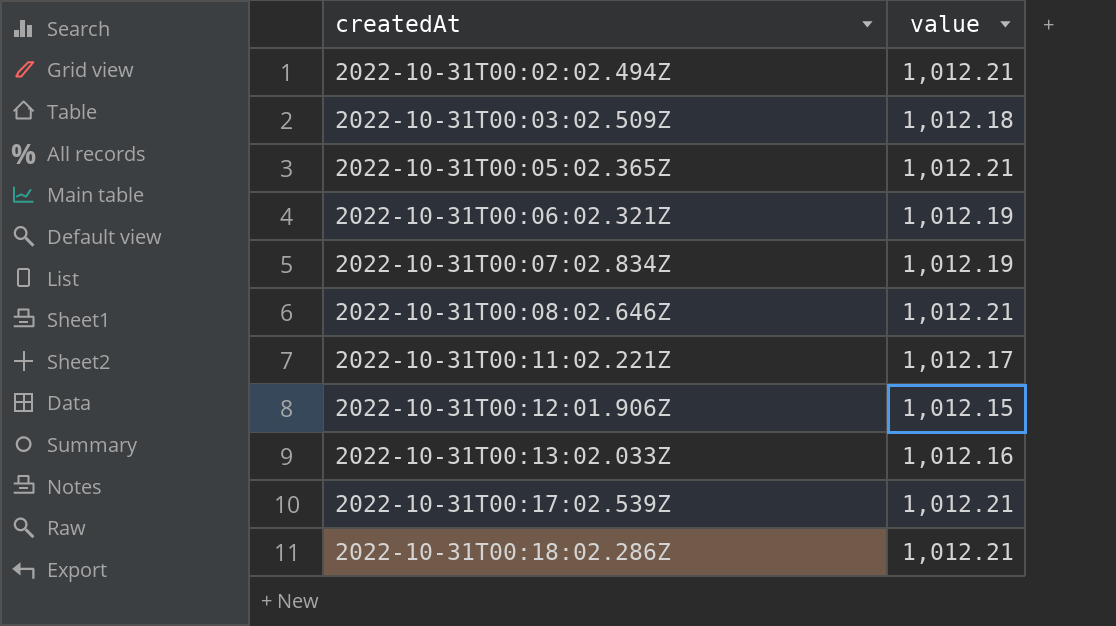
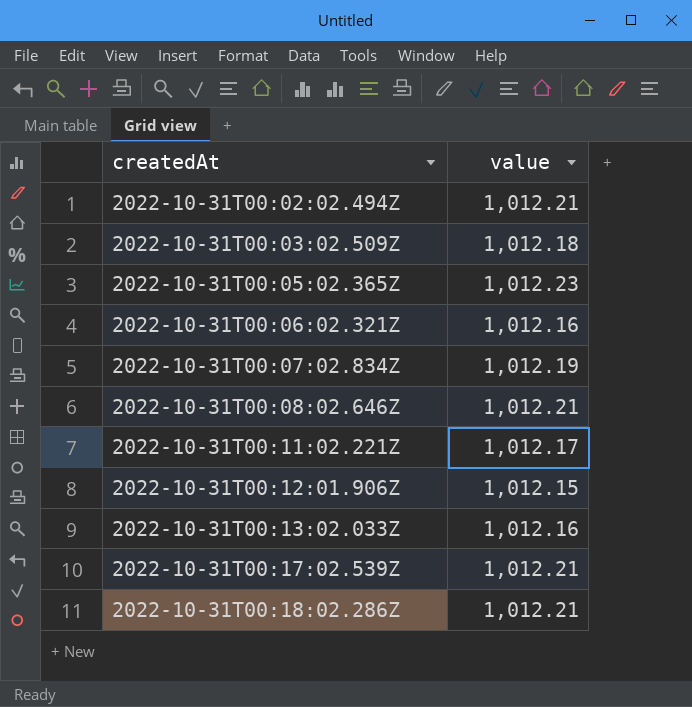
2022-10-31T00:05:02.365Z | value: 1,012.21 -> 1,012.23
2022-10-31T00:06:02.321Z | value: 1,012.19 -> 1,012.16

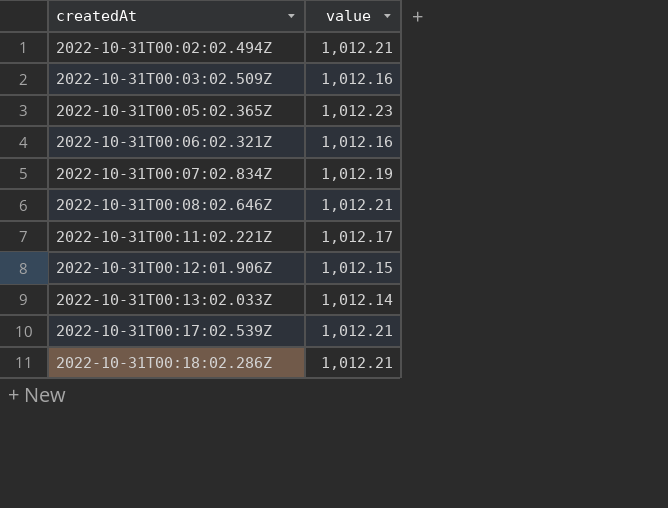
2022-10-31T00:03:02.509Z | value: 1,012.18 -> 1,012.16
2022-10-31T00:13:02.033Z | value: 1,012.16 -> 1,012.14

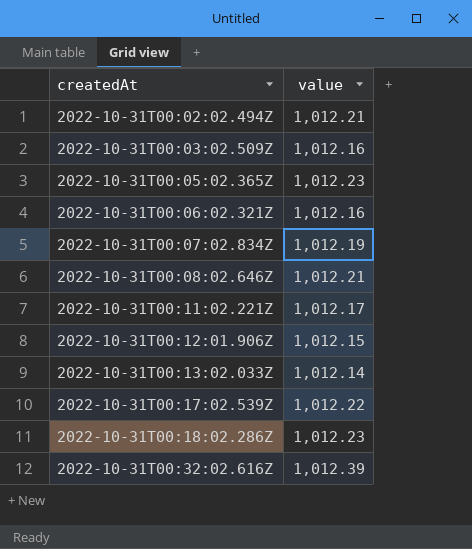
2022-10-31T00:17:02.539Z | value: 1,012.21 -> 1,012.22
2022-10-31T00:18:02.286Z | value: 1,012.21 -> 1,012.23
row 2022-10-31T00:32:02.616Z: none -> 1,012.39

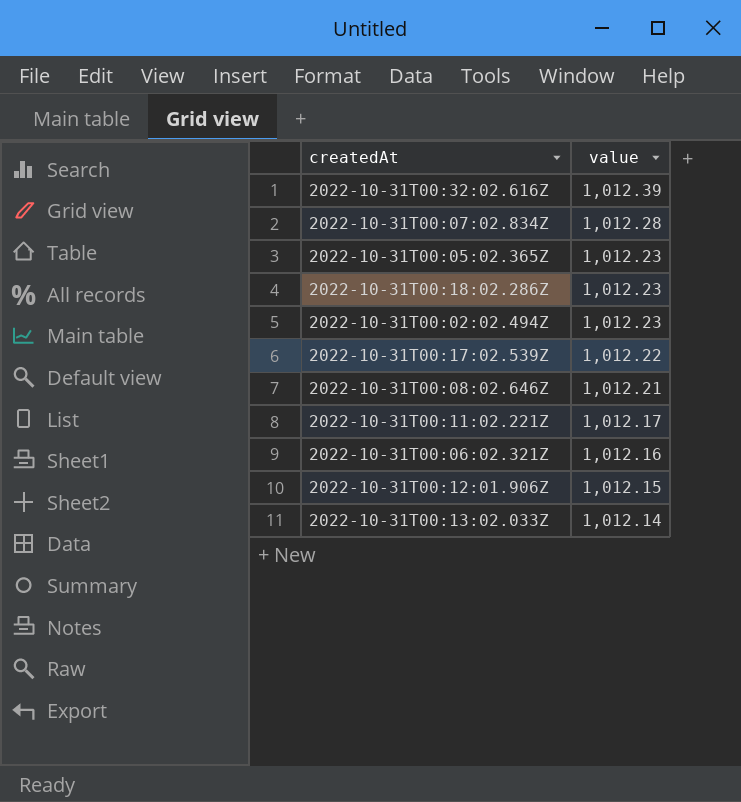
row order: createdAt ascending -> value descending
row 2022-10-31T00:03:02.509Z: 1,012.16 -> none
2022-10-31T00:07:02.834Z | value: 1,012.19 -> 1,012.28
2022-10-31T00:02:02.494Z | value: 1,012.21 -> 1,012.23

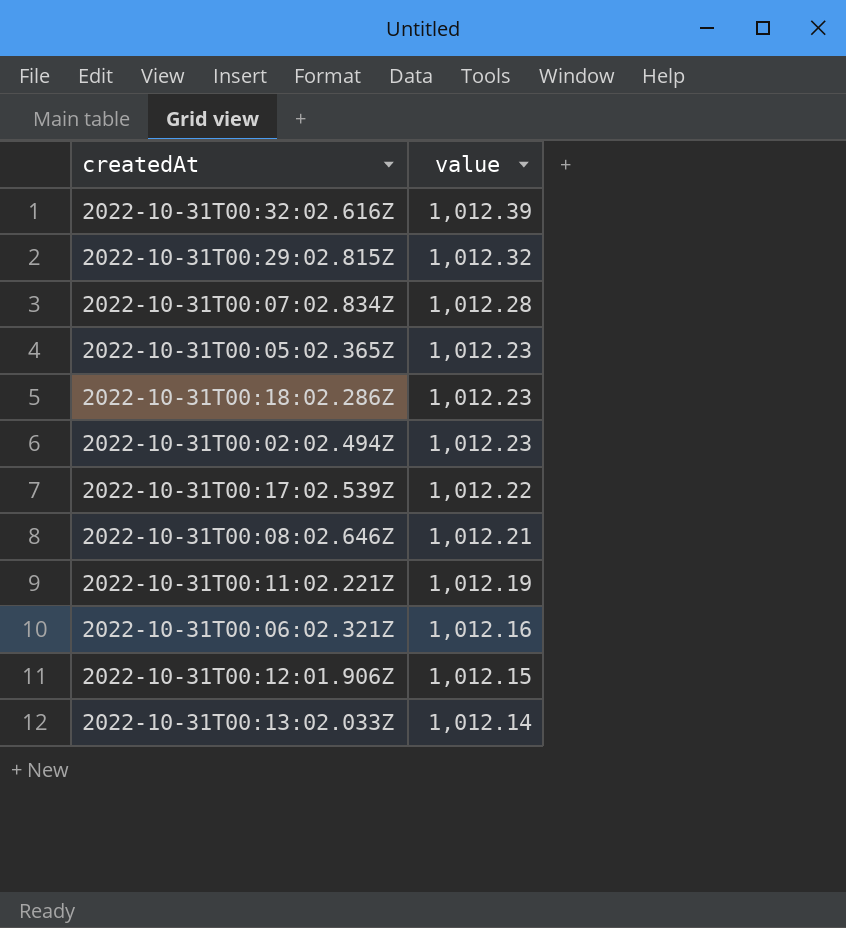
row 2022-10-31T00:29:02.815Z: none -> 1,012.32
2022-10-31T00:11:02.221Z | value: 1,012.17 -> 1,012.19

